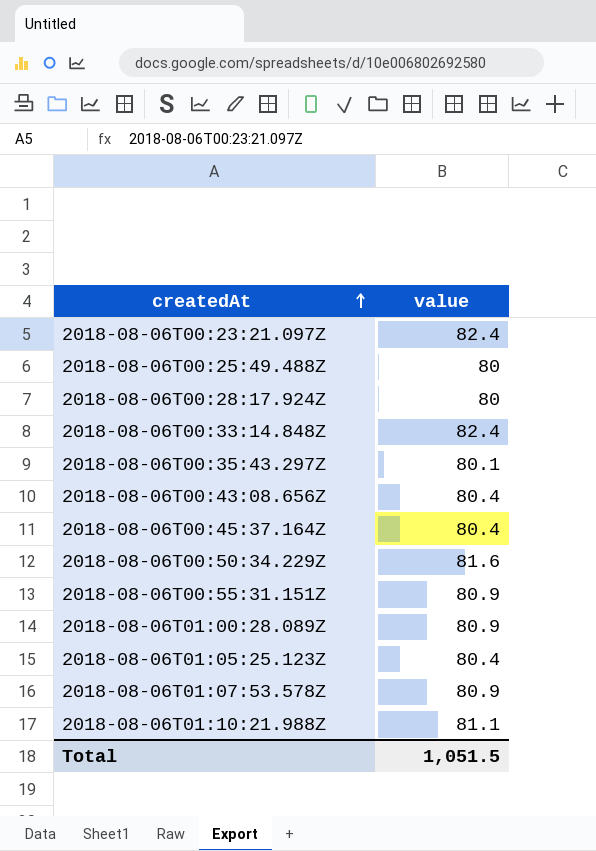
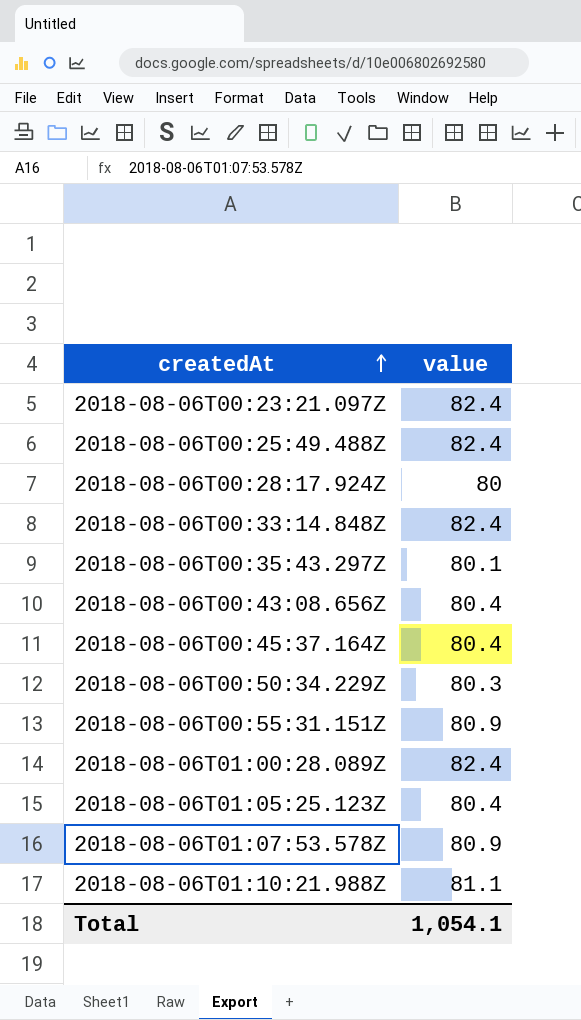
2018-08-06T00:25:49.488Z | value: 80 -> 82.4
2018-08-06T00:50:34.229Z | value: 81.6 -> 80.3
2018-08-06T01:00:28.089Z | value: 80.9 -> 82.4
Total | value: 1,051.5 -> 1,054.1

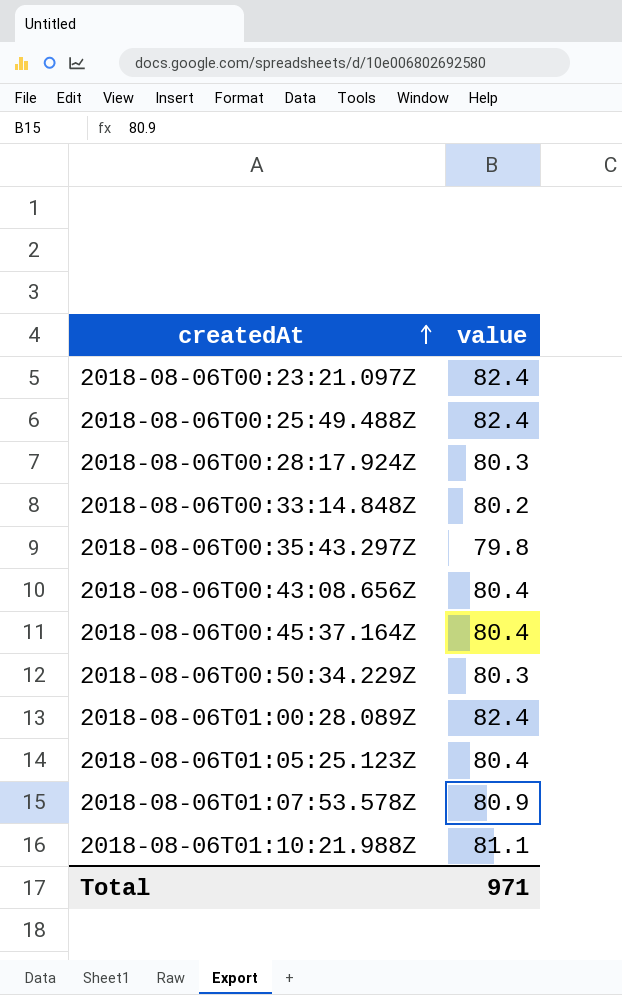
row 2018-08-06T00:55:31.151Z: 80.9 -> none
2018-08-06T00:28:17.924Z | value: 80 -> 80.3
2018-08-06T00:33:14.848Z | value: 82.4 -> 80.2
2018-08-06T00:35:43.297Z | value: 80.1 -> 79.8
Total | value: 1,054.1 -> 971

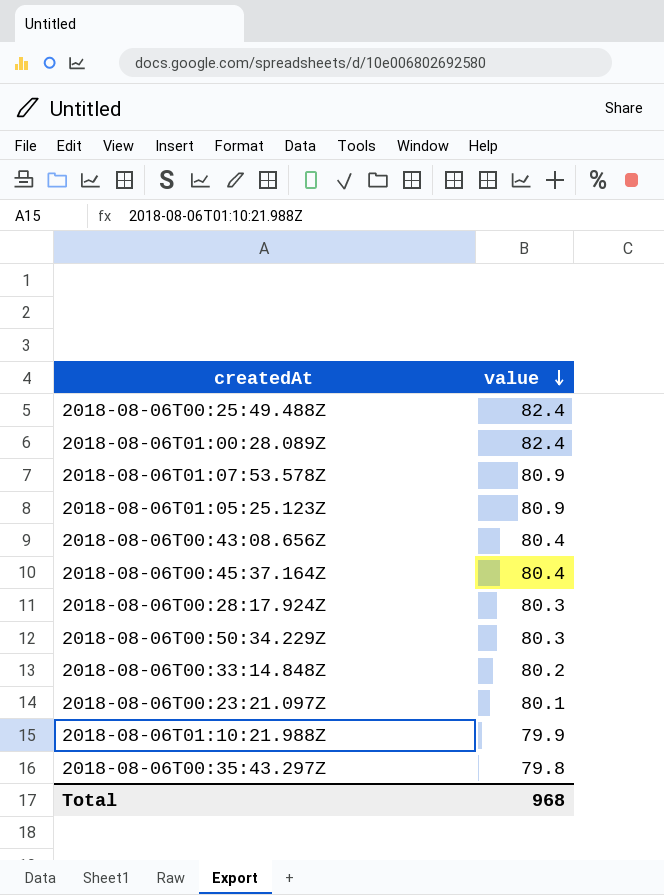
row order: createdAt ascending -> value descending
2018-08-06T01:05:25.123Z | value: 80.4 -> 80.9
2018-08-06T00:23:21.097Z | value: 82.4 -> 80.1
2018-08-06T01:10:21.988Z | value: 81.1 -> 79.9
Total | value: 971 -> 968

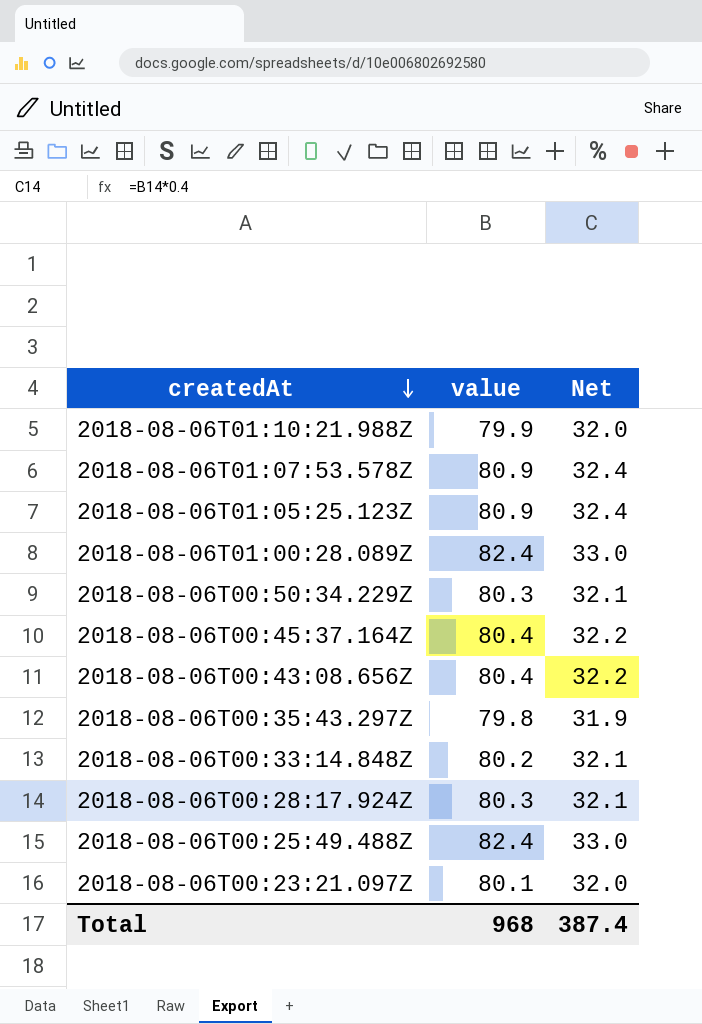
row order: value descending -> createdAt descending
column Net | formula: none -> [value] * 0.4

